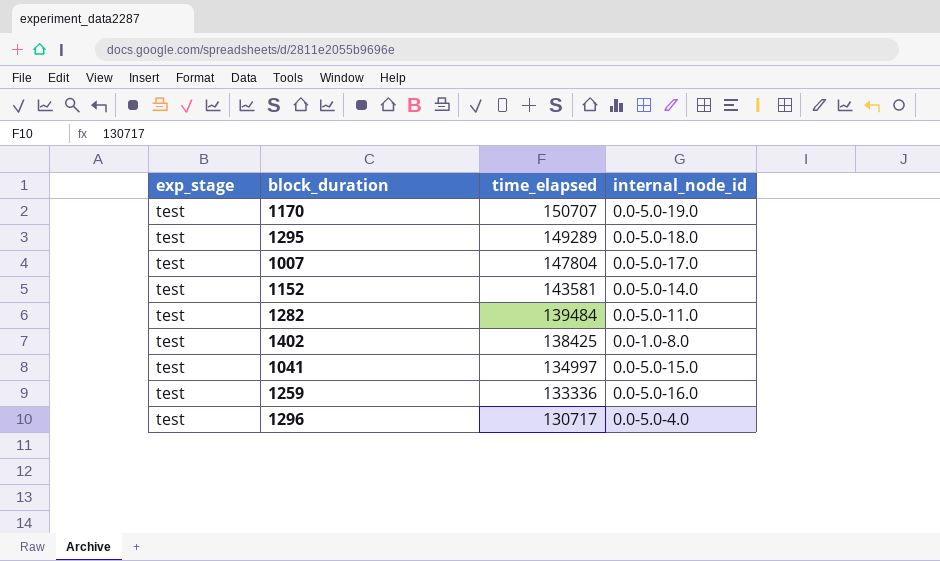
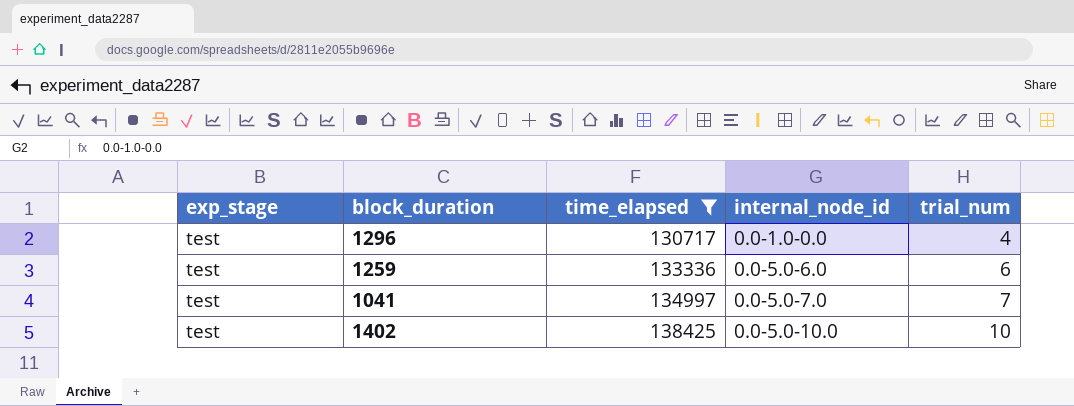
filter: none -> time_elapsed <= 138425
row order: time_elapsed descending -> time_elapsed ascending
column trial_num | position: none -> 5
1296 | internal_node_id: 0.0-5.0-4.0 -> 0.0-1.0-0.0
1259 | internal_node_id: 0.0-5.0-16.0 -> 0.0-5.0-6.0
1041 | internal_node_id: 0.0-5.0-15.0 -> 0.0-5.0-7.0
1402 | internal_node_id: 0.0-1.0-8.0 -> 0.0-5.0-10.0

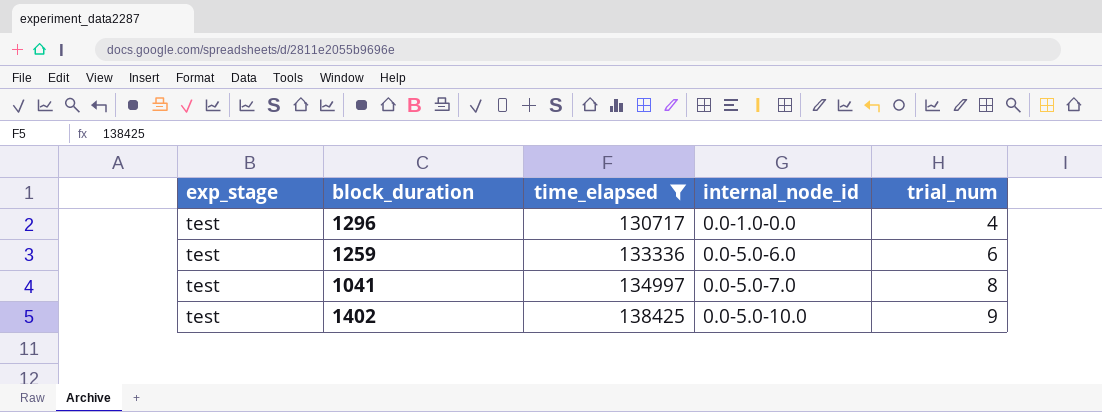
1041 | trial_num: 7 -> 8
1402 | trial_num: 10 -> 9

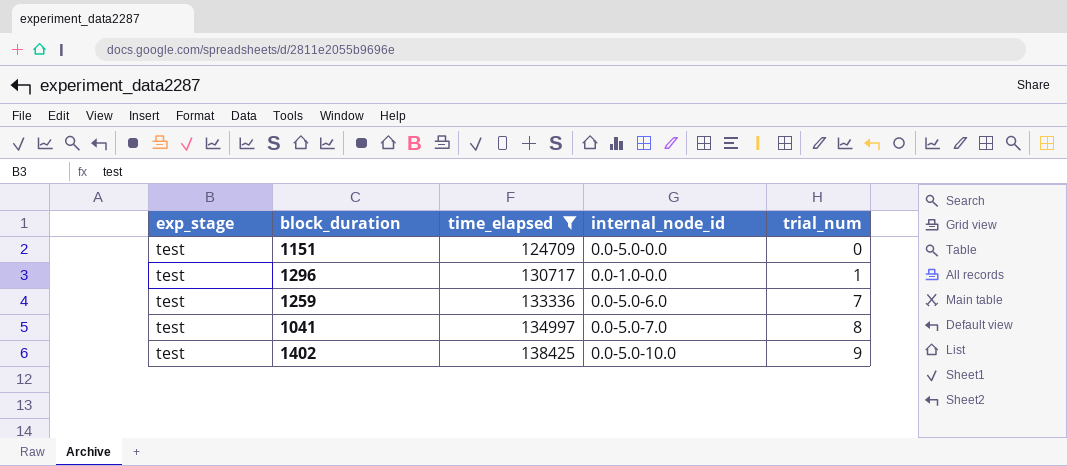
row 1151: none -> test | 124709 | 0.0-5.0-0.0 | 0
1296 | trial_num: 4 -> 1
1259 | trial_num: 6 -> 7

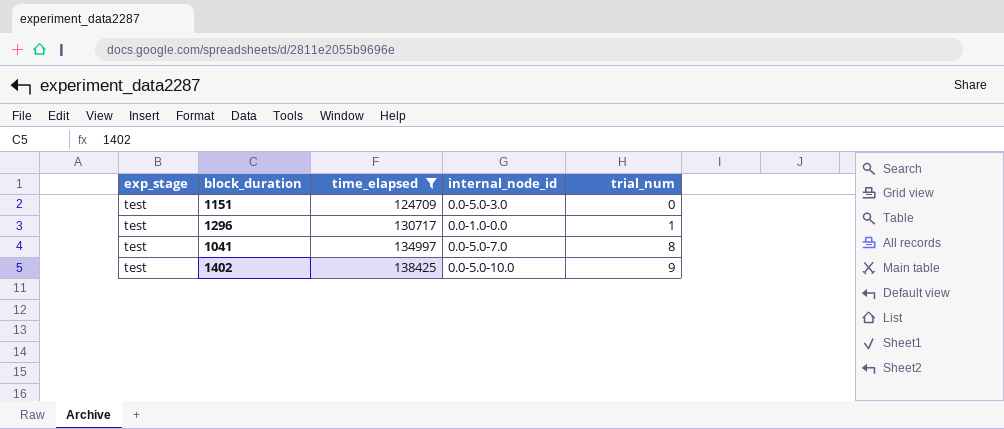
row 1259: test | 133336 | 0.0-5.0-6.0 | 7 -> none
1151 | internal_node_id: 0.0-5.0-0.0 -> 0.0-5.0-3.0

